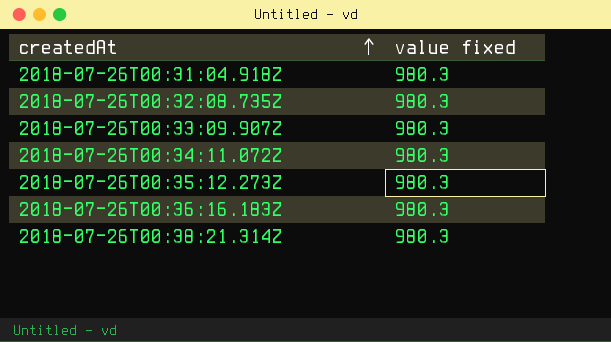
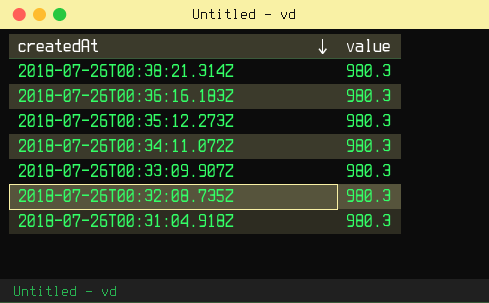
row order: createdAt ascending -> createdAt descending
column name: value fixed -> value

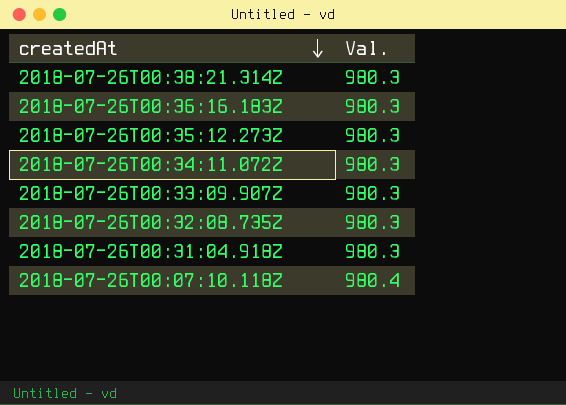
column name: value -> Val.
row 2018-07-26T00:07:10.118Z: none -> 980.4

